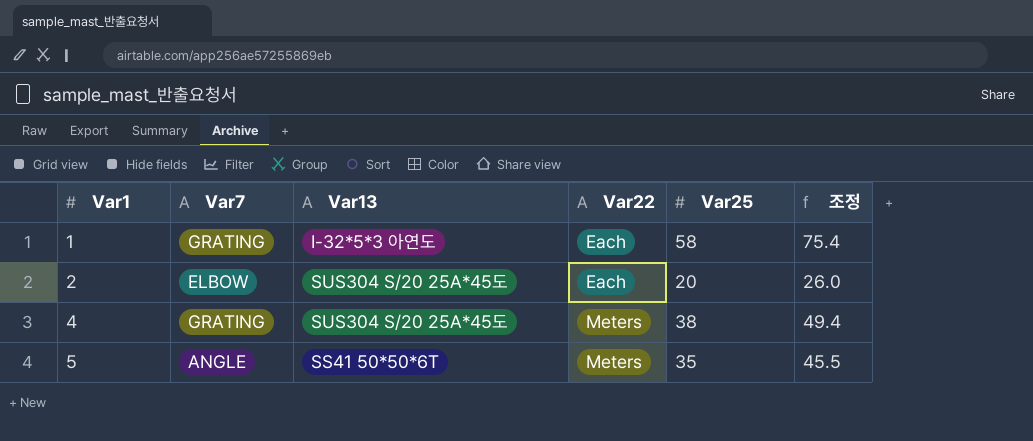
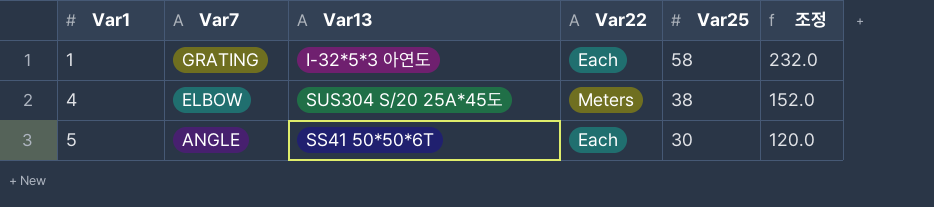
column 조정 | formula: [Var25] * 1.3 -> [Var25] * 4
row 2: ELBOW | SUS304 S/20 25A*45도 | Each | 20 | 26.0 -> none
4 | Var7: GRATING -> ELBOW
5 | Var22: Meters -> Each
5 | Var25: 35 -> 30

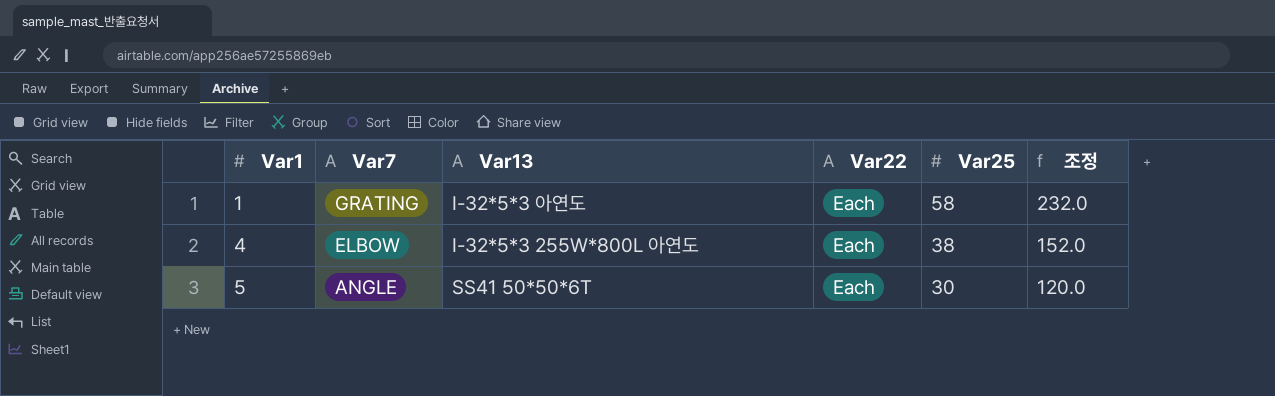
4 | Var13: SUS304 S/20 25A*45도 -> I-32*5*3 255W*800L 아연도
4 | Var22: Meters -> Each

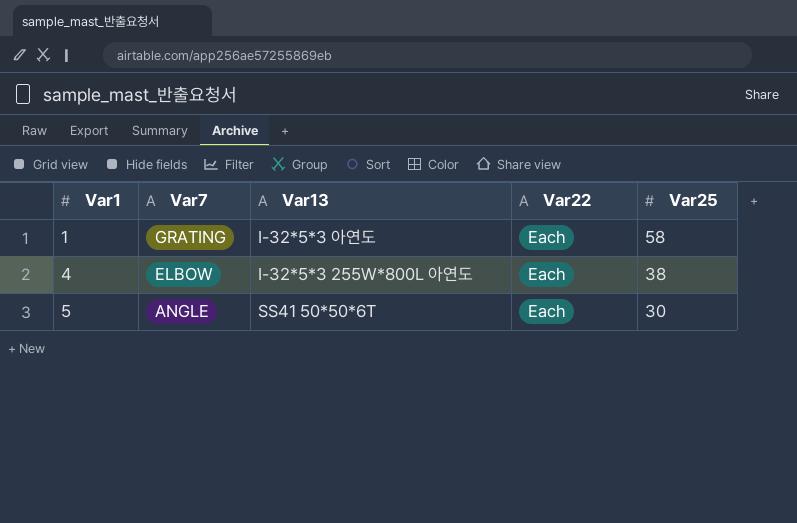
column 조정 | formula: [Var25] * 4 -> none

